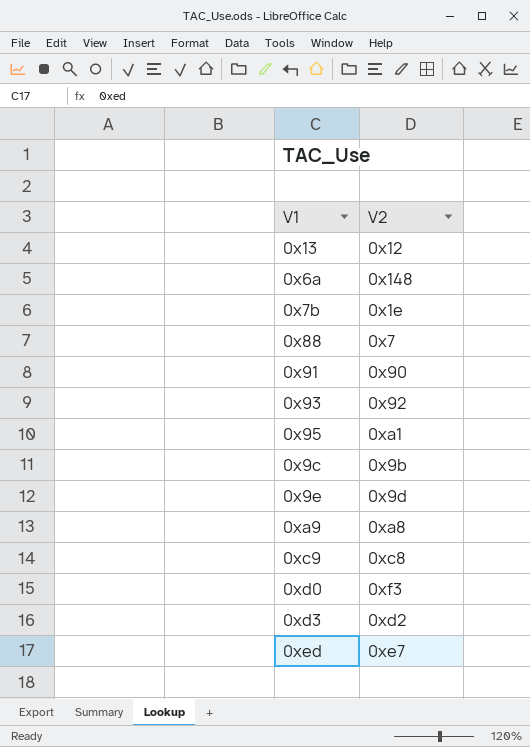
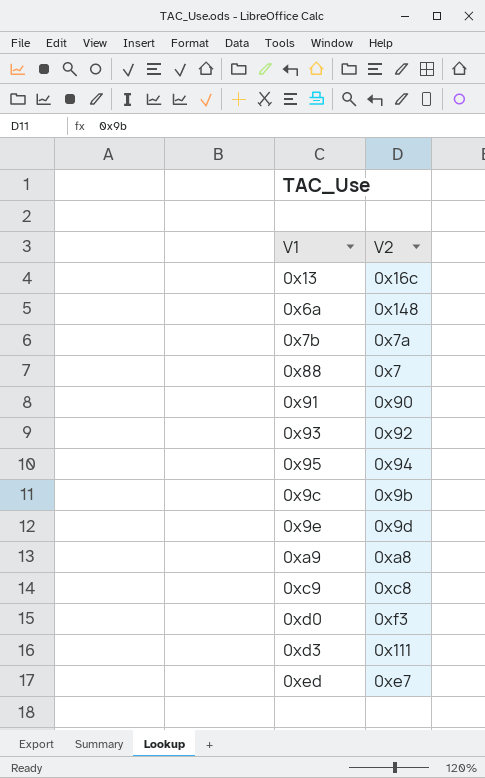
0x13 | V2: 0x12 -> 0x16c
0x7b | V2: 0x1e -> 0x7a
0x95 | V2: 0xa1 -> 0x94
0xd3 | V2: 0xd2 -> 0x111

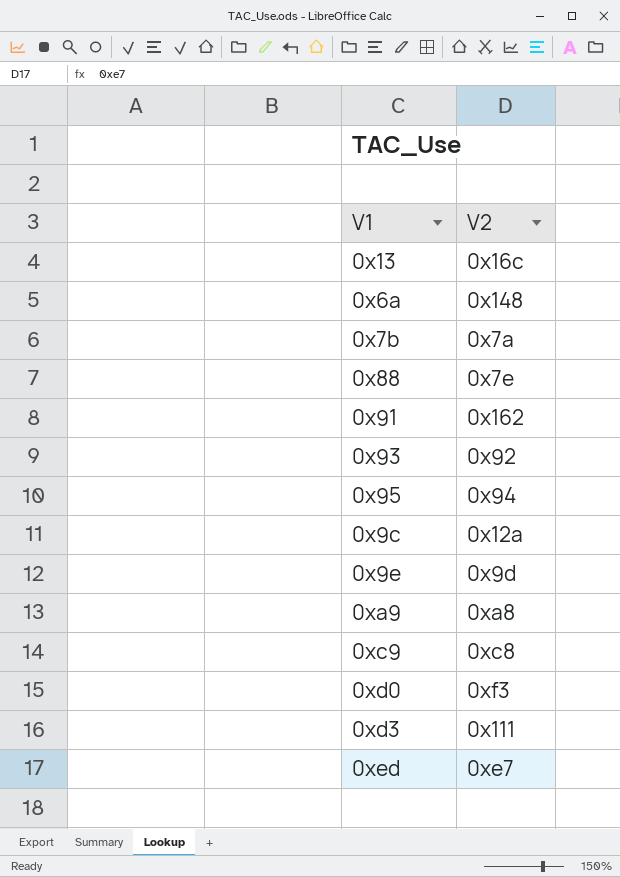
0x88 | V2: 0x7 -> 0x7e
0x91 | V2: 0x90 -> 0x162
0x9c | V2: 0x9b -> 0x12a

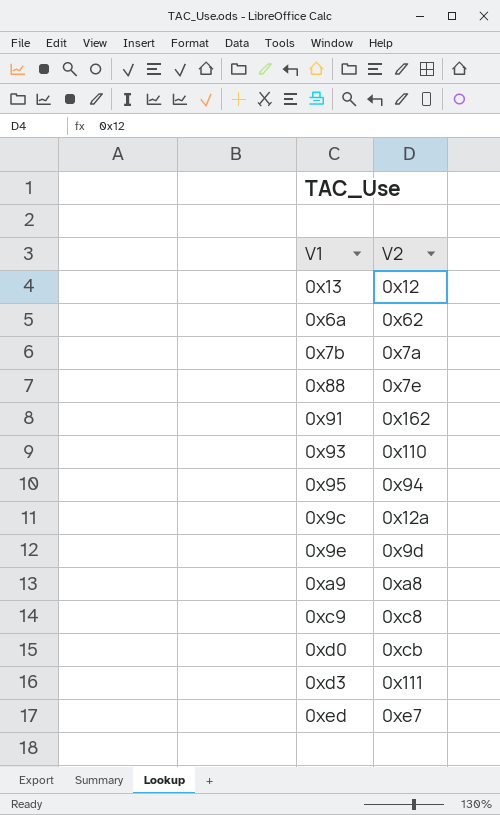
0x13 | V2: 0x16c -> 0x12
0x6a | V2: 0x148 -> 0x62
0x93 | V2: 0x92 -> 0x110
0xd0 | V2: 0xf3 -> 0xcb

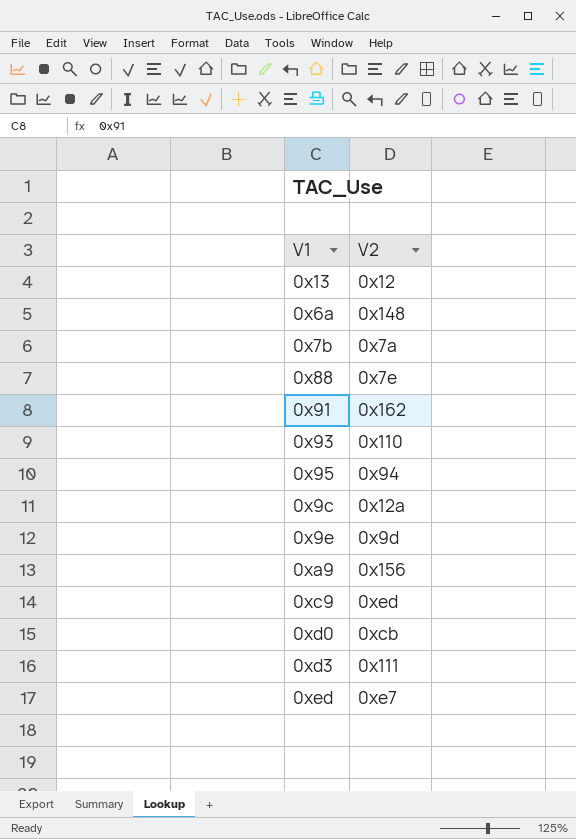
0x6a | V2: 0x62 -> 0x148
0xa9 | V2: 0xa8 -> 0x156
0xc9 | V2: 0xc8 -> 0xed

